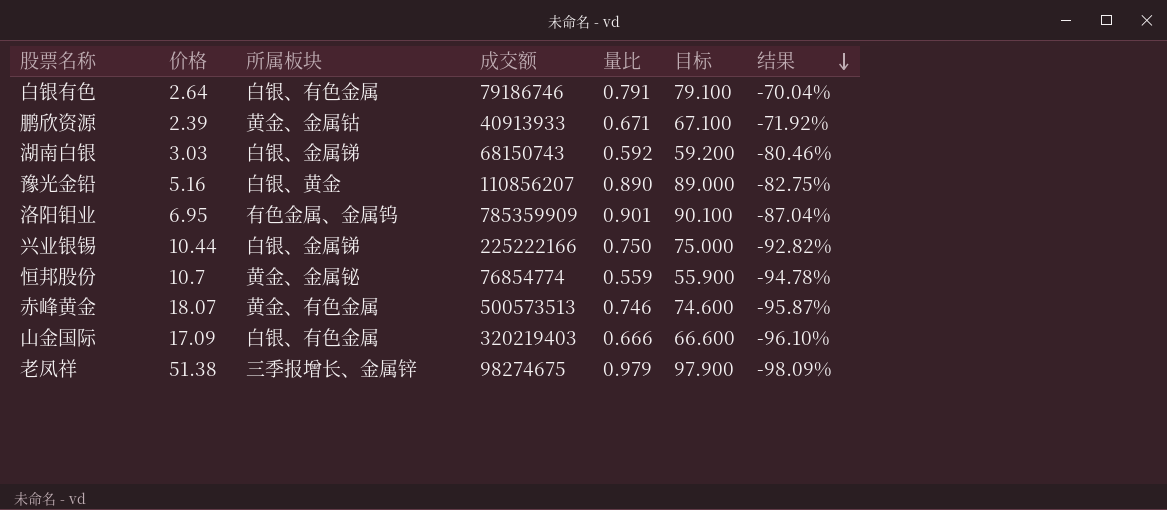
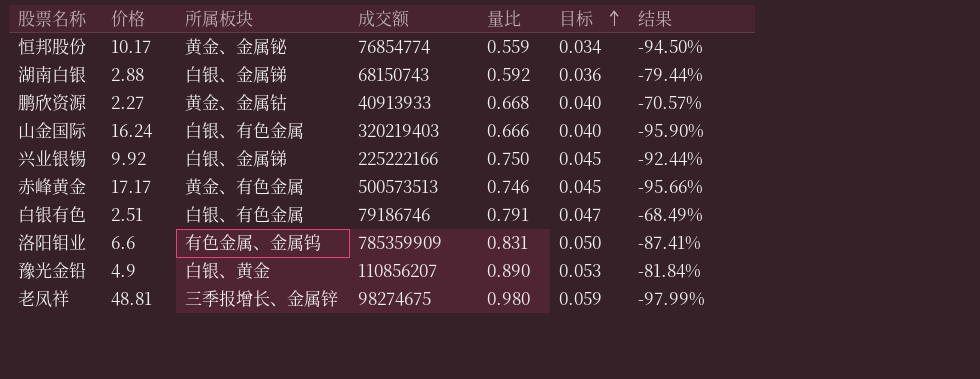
row order: 结果 descending -> 目标 ascending
column 目标 | formula: [量比] * 100 -> [量比] * 0.06
恒邦股份 | 价格: 10.7 -> 10.17
恒邦股份 | 结果: -94.78% -> -94.50%
湖南白银 | 价格: 3.03 -> 2.88
湖南白银 | 结果: -80.46% -> -79.44%
鹏欣资源 | 价格: 2.39 -> 2.27
鹏欣资源 | 量比: 0.671 -> 0.668
鹏欣资源 | 结果: -71.92% -> -70.57%
山金国际 | 价格: 17.09 -> 16.24
山金国际 | 结果: -96.10% -> -95.90%
兴业银锡 | 价格: 10.44 -> 9.92
兴业银锡 | 结果: -92.82% -> -92.44%
赤峰黄金 | 价格: 18.07 -> 17.17
赤峰黄金 | 结果: -95.87% -> -95.66%
白银有色 | 价格: 2.64 -> 2.51
白银有色 | 结果: -70.04% -> -68.49%
洛阳钼业 | 价格: 6.95 -> 6.6
洛阳钼业 | 量比: 0.901 -> 0.831
洛阳钼业 | 结果: -87.04% -> -87.41%
豫光金铅 | 价格: 5.16 -> 4.9
豫光金铅 | 结果: -82.75% -> -81.84%
老凤祥 | 价格: 51.38 -> 48.81
老凤祥 | 量比: 0.979 -> 0.980
老凤祥 | 结果: -98.09% -> -97.99%

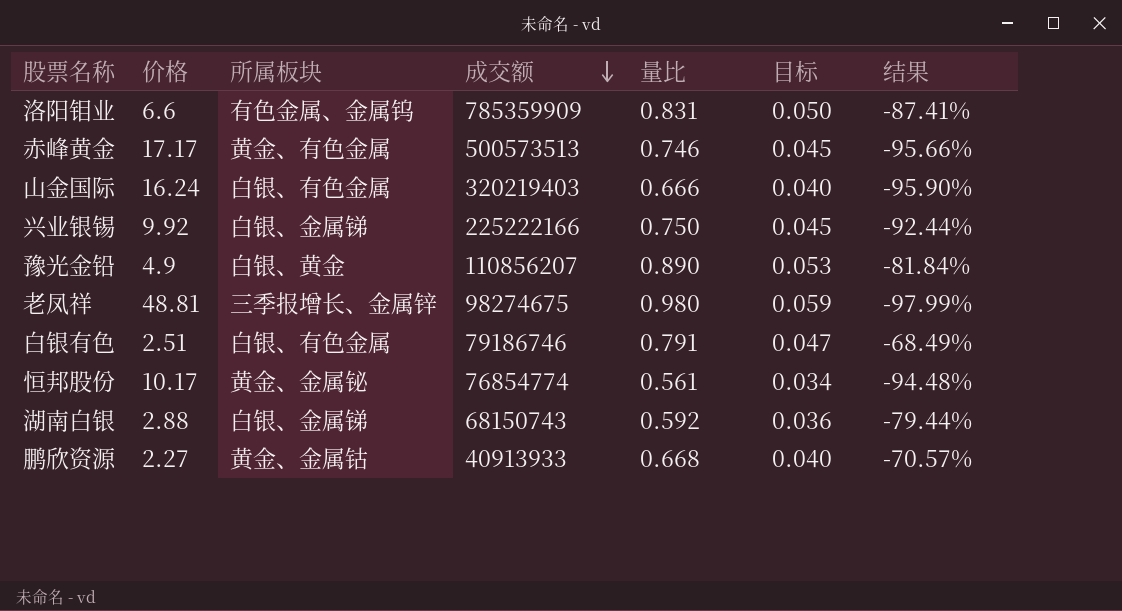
row order: 目标 ascending -> 成交额 descending
恒邦股份 | 量比: 0.559 -> 0.561
恒邦股份 | 结果: -94.50% -> -94.48%

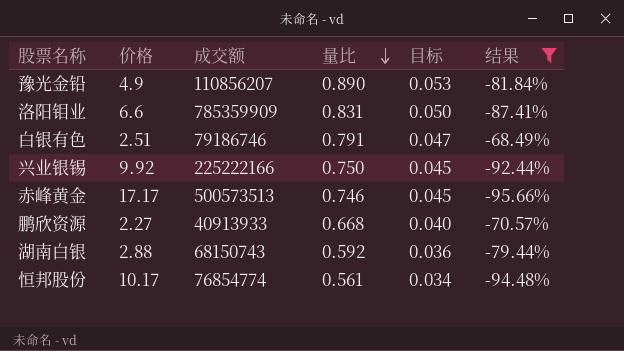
filter: none -> 结果 >= -95.66%
row order: 成交额 descending -> 量比 descending
column 所属板块 | position: 3 -> none

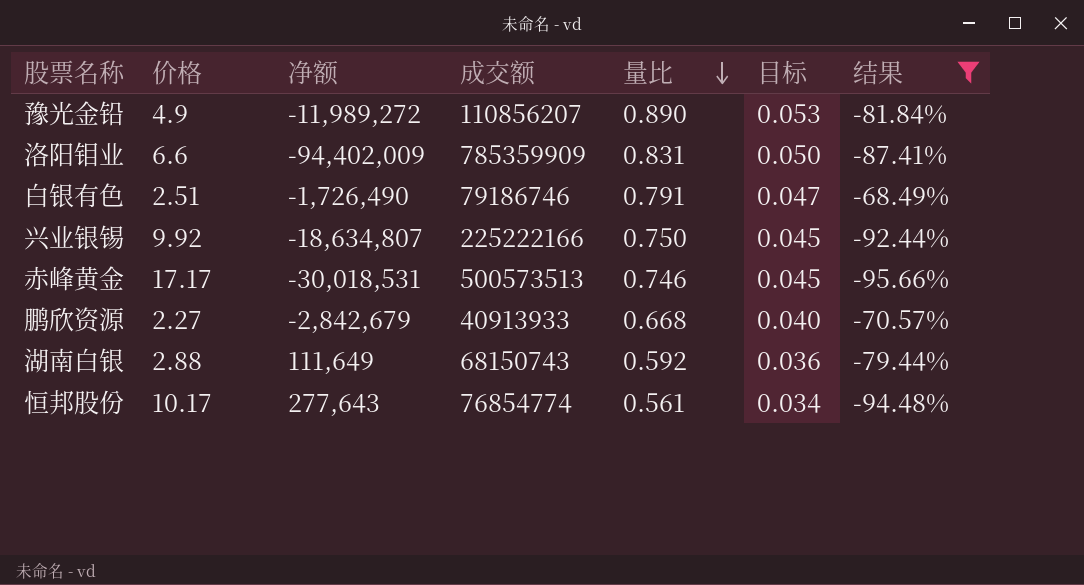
column 净额 | position: none -> 3

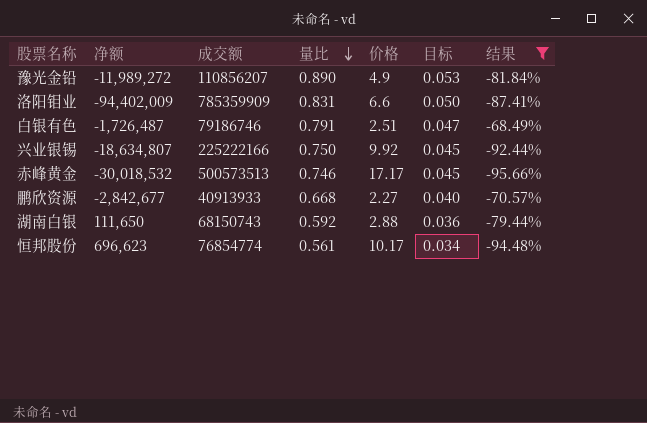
column 价格 | position: 2 -> 5
白银有色 | 净额: -1,726,490 -> -1,726,487
赤峰黄金 | 净额: -30,018,531 -> -30,018,532
鹏欣资源 | 净额: -2,842,679 -> -2,842,677
湖南白银 | 净额: 111,649 -> 111,650
恒邦股份 | 净额: 277,643 -> 696,623

